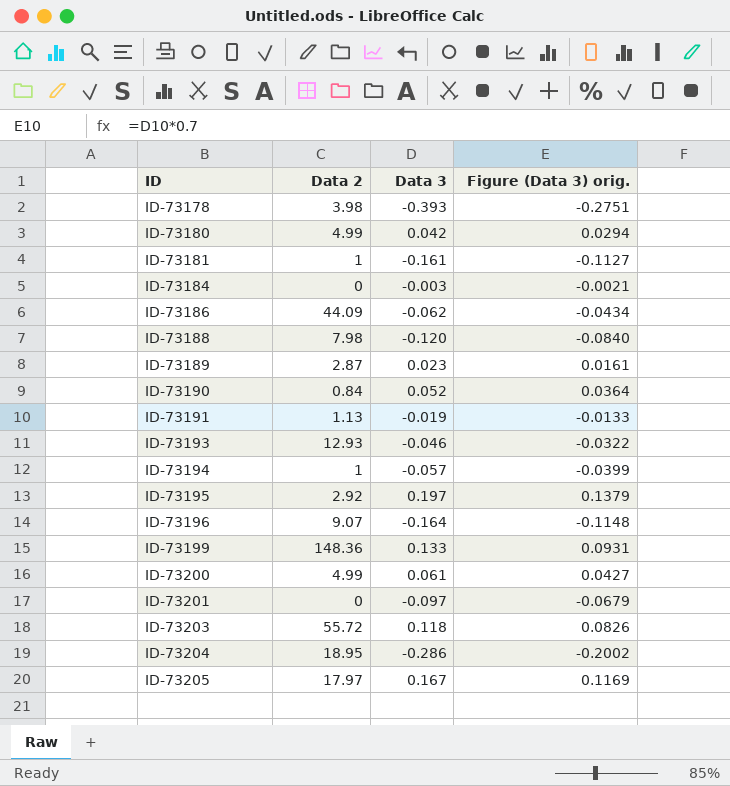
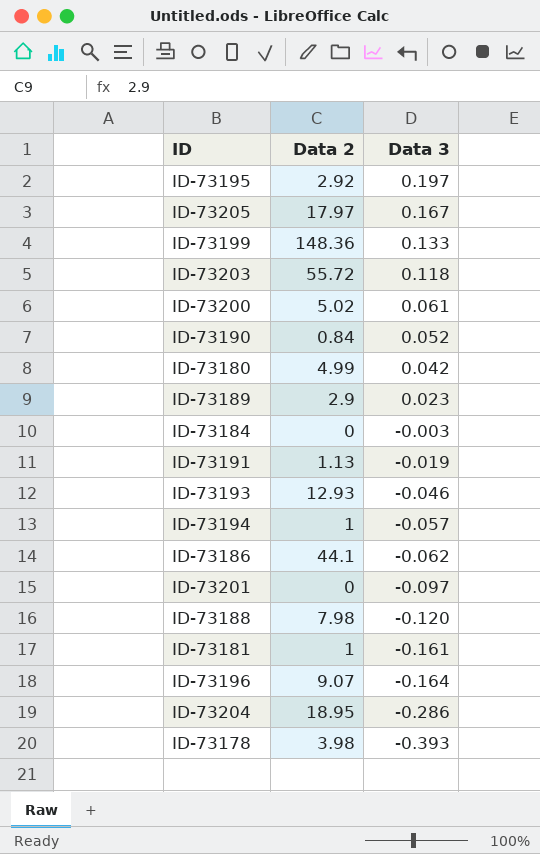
row order: ID ascending -> Data 3 descending
column Figure (Data 3) orig. | formula: [Data 3] * 0.7 -> none
ID-73200 | Data 2: 4.99 -> 5.02
ID-73189 | Data 2: 2.87 -> 2.9
ID-73186 | Data 2: 44.09 -> 44.1

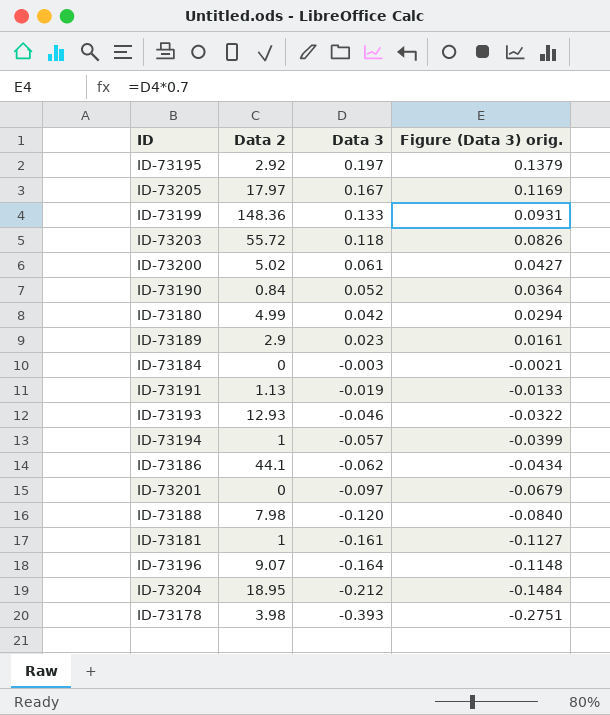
column Figure (Data 3) orig. | formula: none -> [Data 3] * 0.7
ID-73204 | Data 3: -0.286 -> -0.212

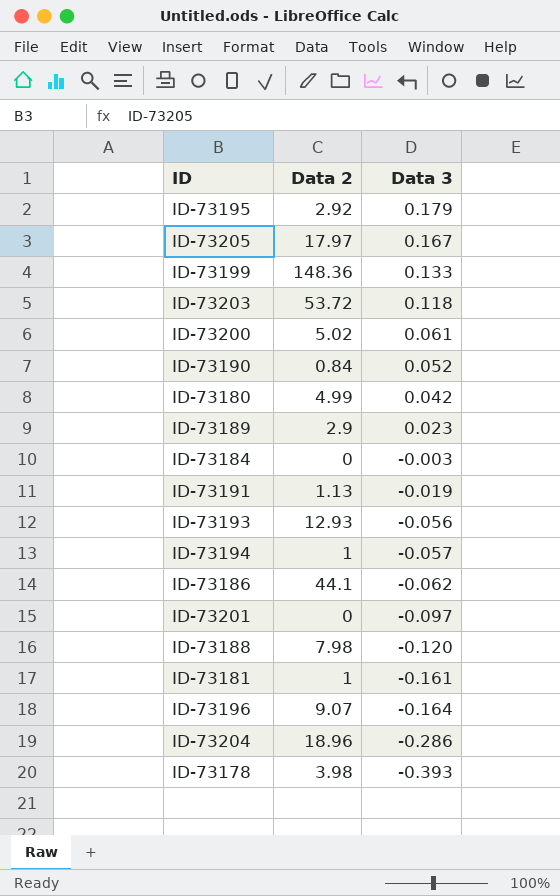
column Figure (Data 3) orig. | formula: [Data 3] * 0.7 -> none
ID-73195 | Data 3: 0.197 -> 0.179
ID-73203 | Data 2: 55.72 -> 53.72
ID-73193 | Data 3: -0.046 -> -0.056
ID-73204 | Data 2: 18.95 -> 18.96
ID-73204 | Data 3: -0.212 -> -0.286

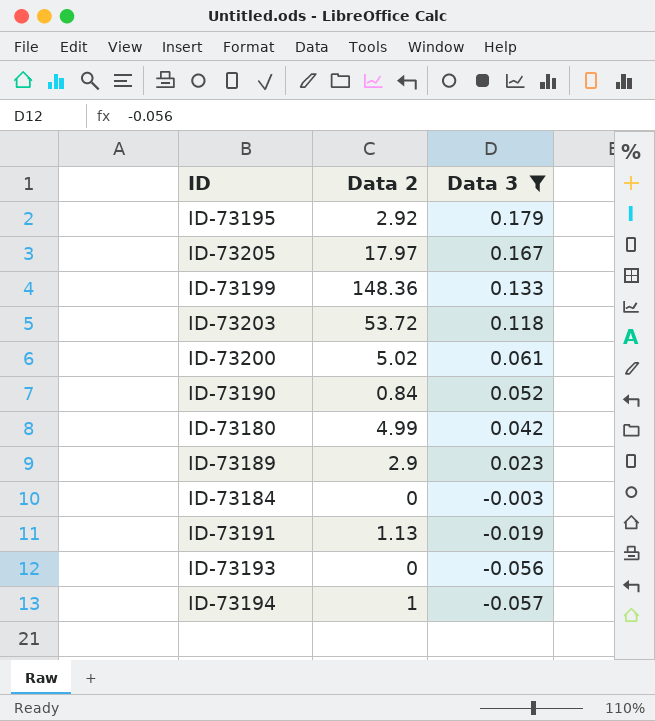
filter: none -> Data 3 >= -0.057
ID-73193 | Data 2: 12.93 -> 0

